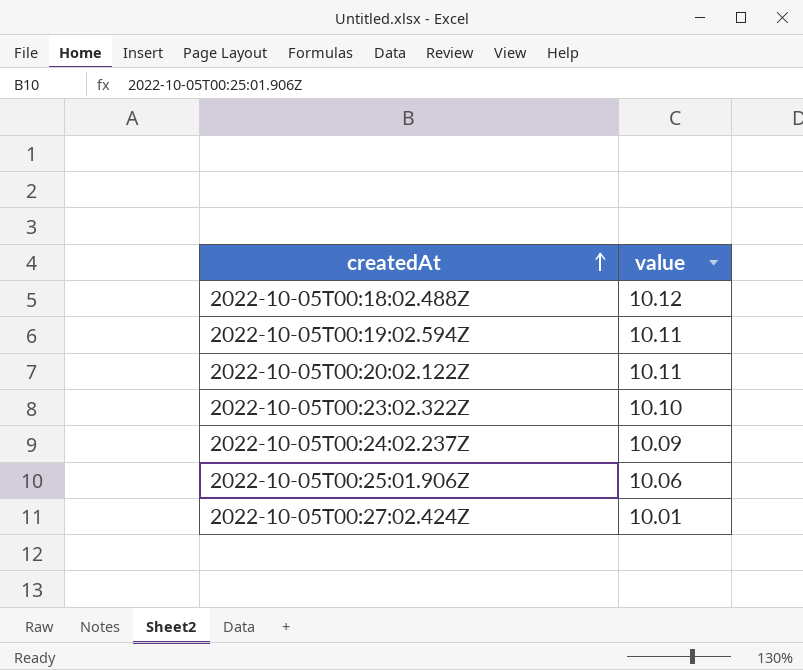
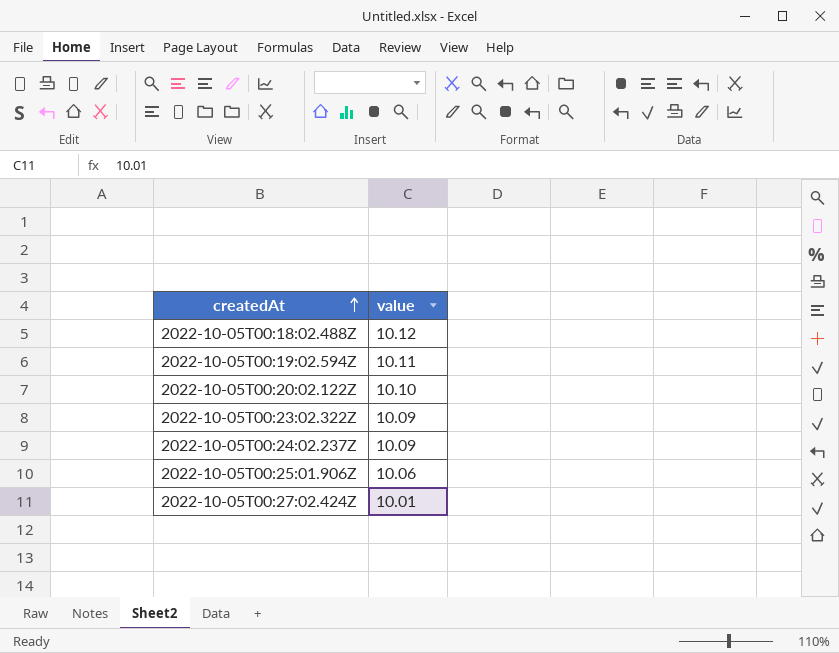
2022-10-05T00:20:02.122Z | value: 10.11 -> 10.10
2022-10-05T00:23:02.322Z | value: 10.10 -> 10.09

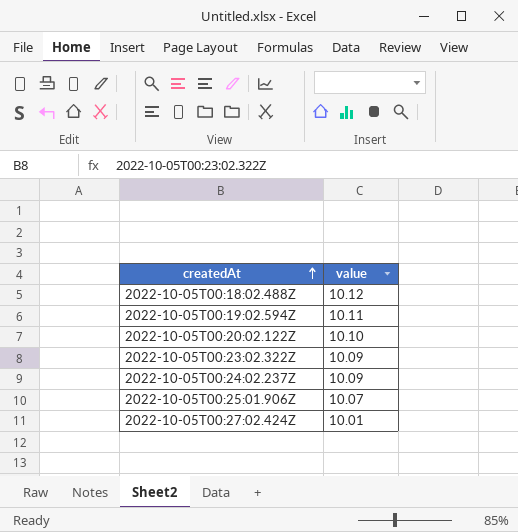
2022-10-05T00:25:01.906Z | value: 10.06 -> 10.07

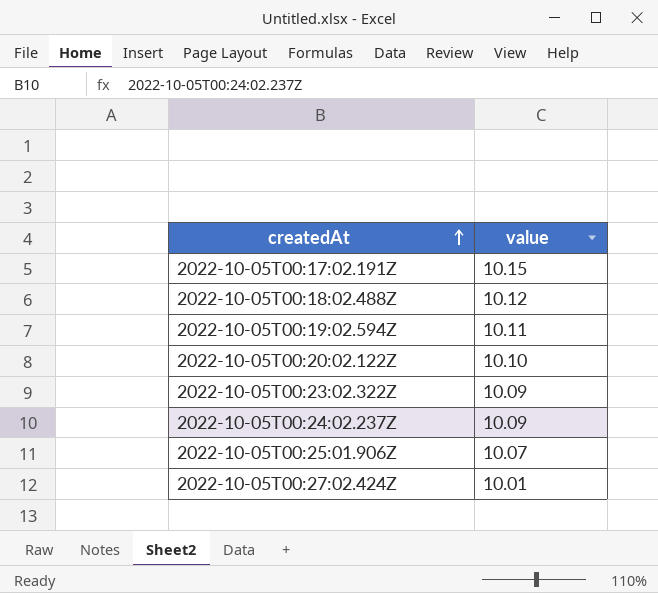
row 2022-10-05T00:17:02.191Z: none -> 10.15

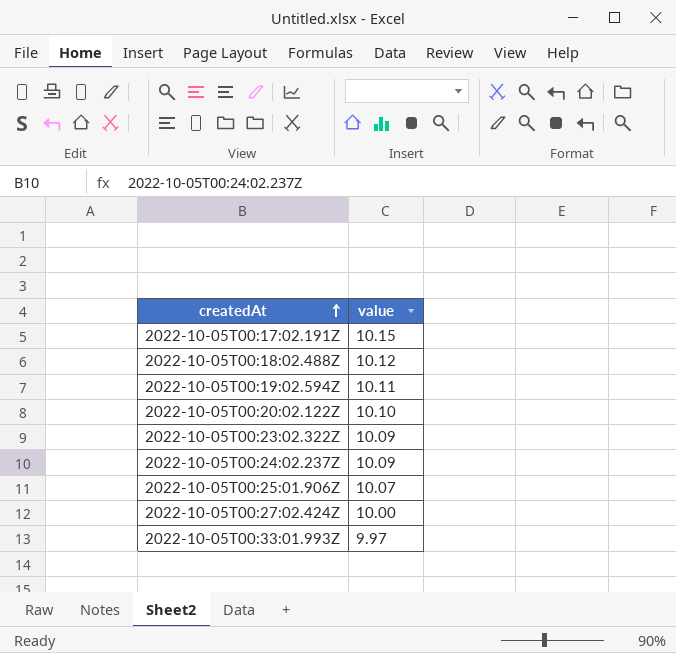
2022-10-05T00:27:02.424Z | value: 10.01 -> 10.00
row 2022-10-05T00:33:01.993Z: none -> 9.97

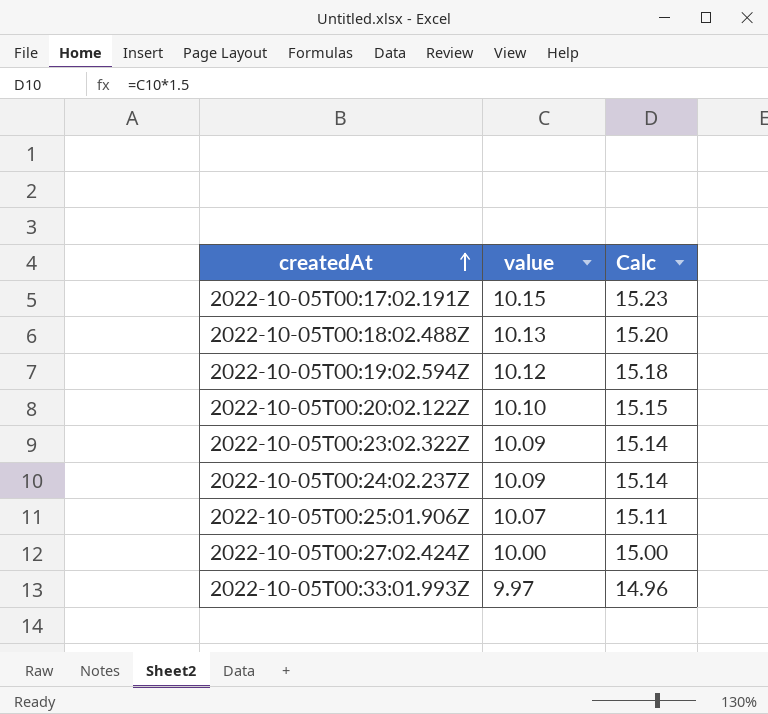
column Calc | formula: none -> [value] * 1.5
2022-10-05T00:18:02.488Z | value: 10.12 -> 10.13
2022-10-05T00:19:02.594Z | value: 10.11 -> 10.12

